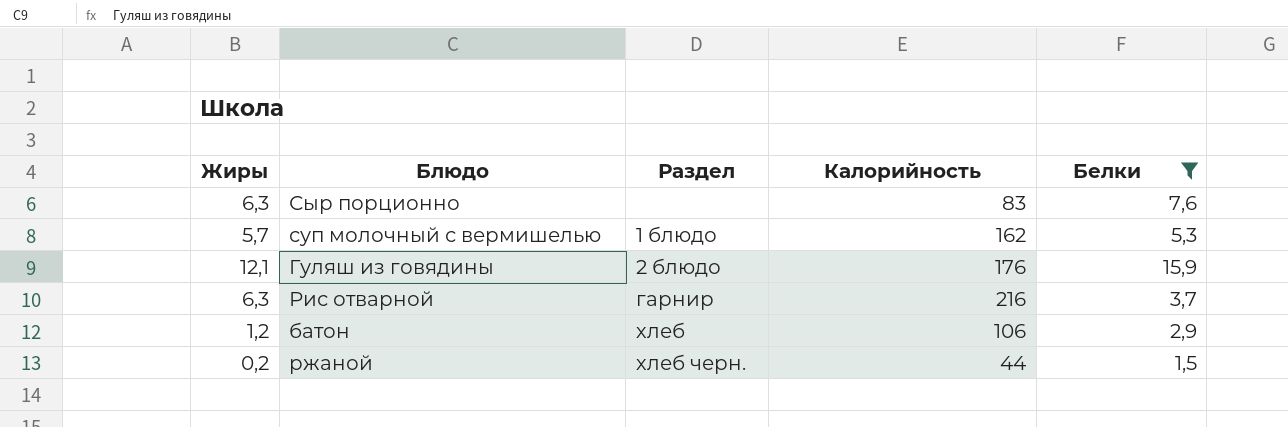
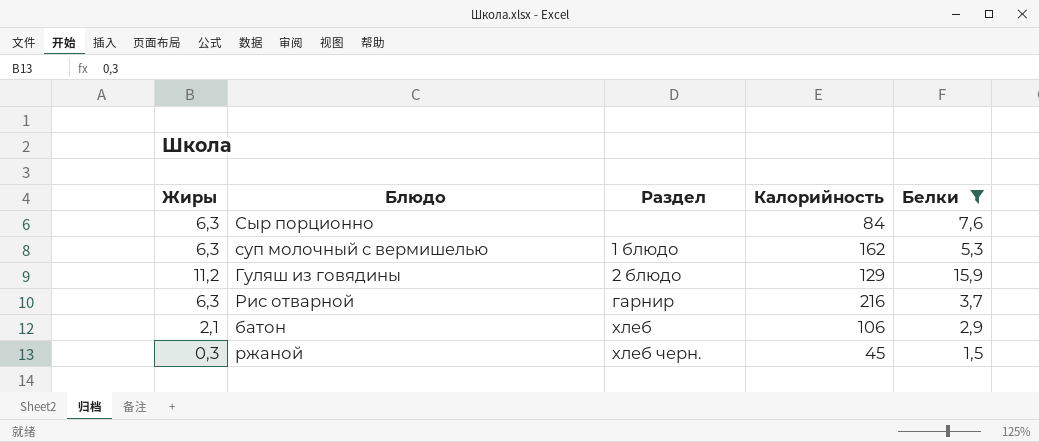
Сыр порционно | Калорийность: 83 -> 84
суп молочный с вермишелью | Жиры: 5,7 -> 6,3
Гуляш из говядины | Жиры: 12,1 -> 11,2
Гуляш из говядины | Калорийность: 176 -> 129
батон | Жиры: 1,2 -> 2,1
ржаной | Жиры: 0,2 -> 0,3
ржаной | Калорийность: 44 -> 45

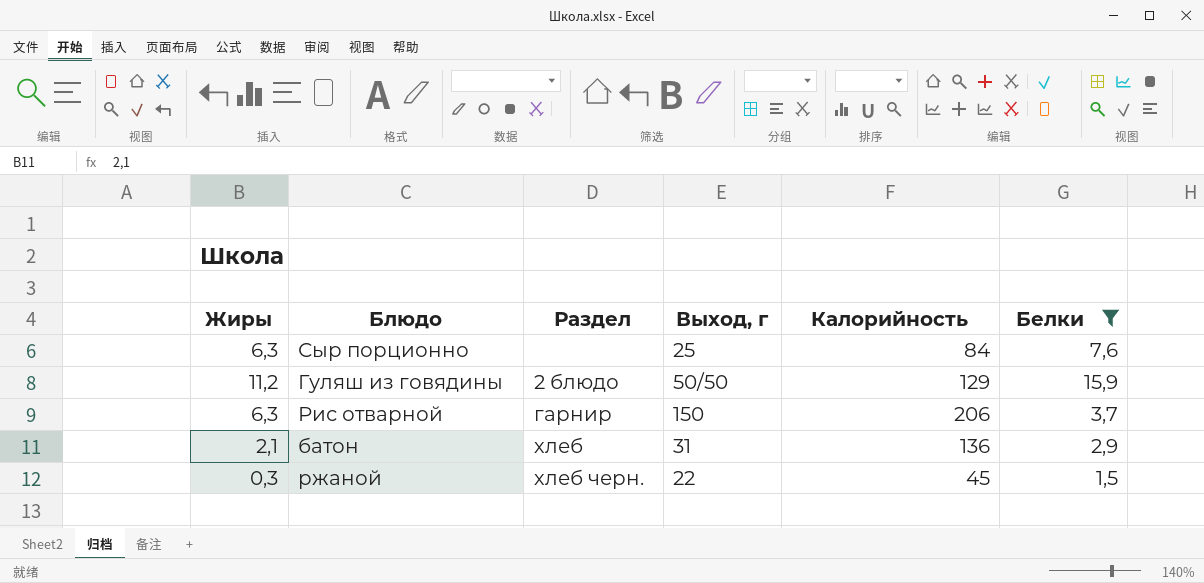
column Выход, г | position: none -> 4
row суп молочный с вермишелью: 6,3 | 1 блюдо | 162 | 5,3 -> none
Рис отварной | Калорийность: 216 -> 206
батон | Калорийность: 106 -> 136

